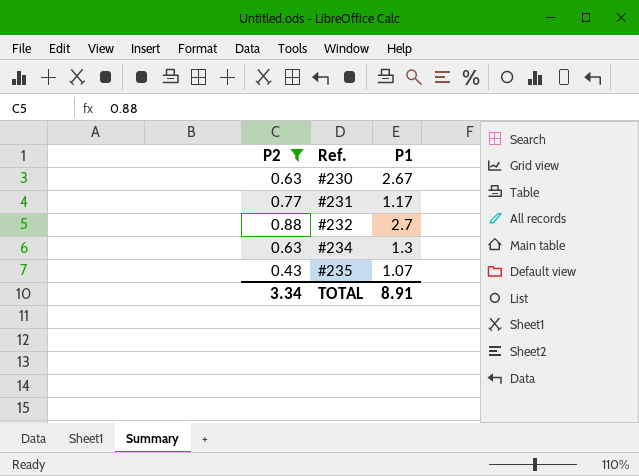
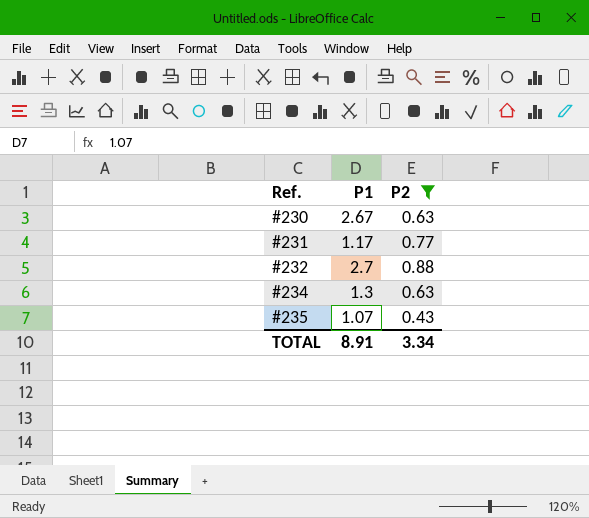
column P2 | position: 1 -> 3

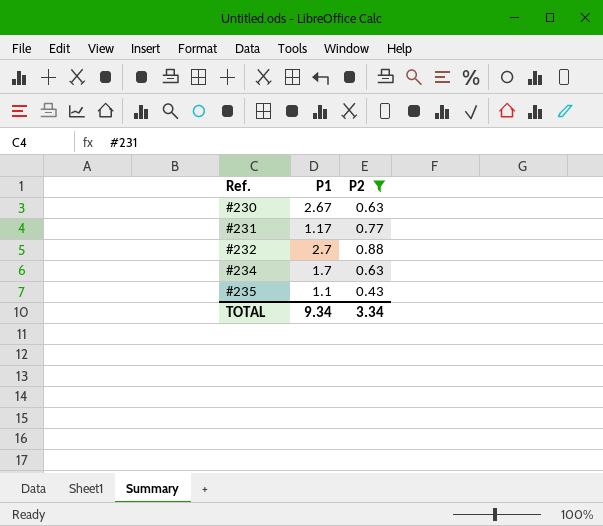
#234 | P1: 1.3 -> 1.7
#235 | P1: 1.07 -> 1.1
TOTAL | P1: 8.91 -> 9.34

